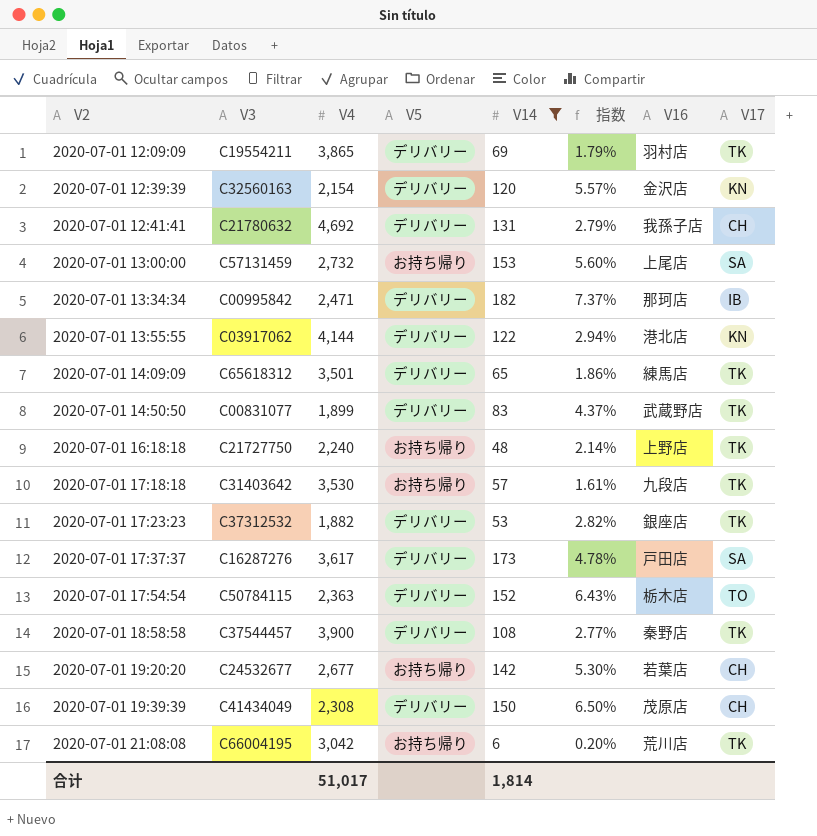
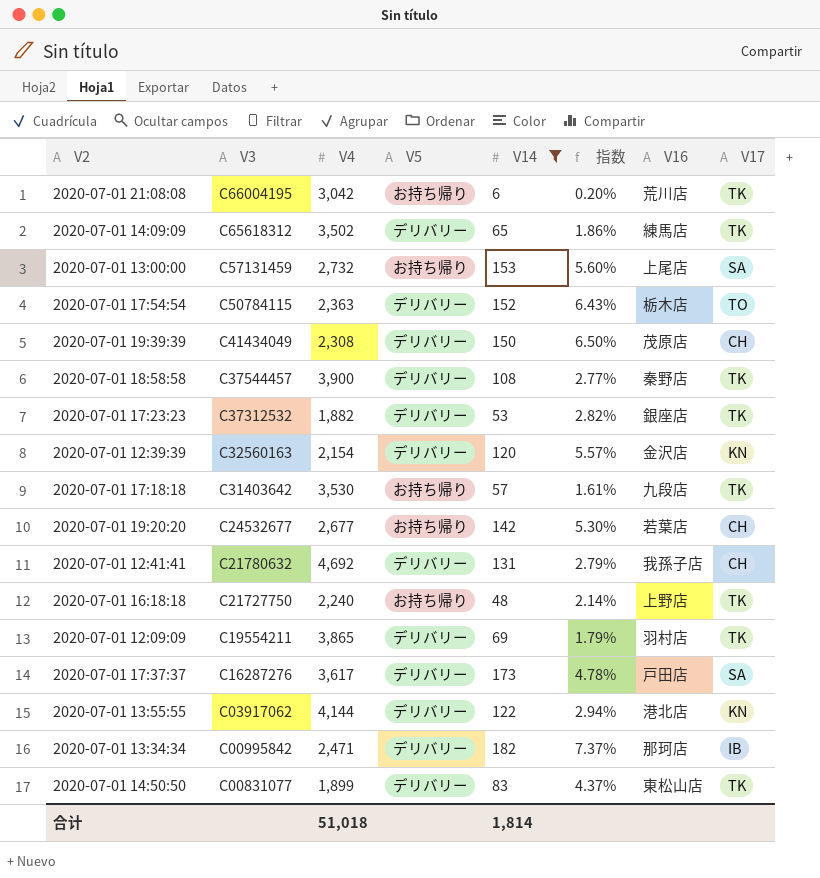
row order: V2 ascending -> V3 descending
2020-07-01 14:09:09 | V4: 3,501 -> 3,502
2020-07-01 14:50:50 | V16: 武蔵野店 -> 東松山店
合计 | V4: 51,017 -> 51,018

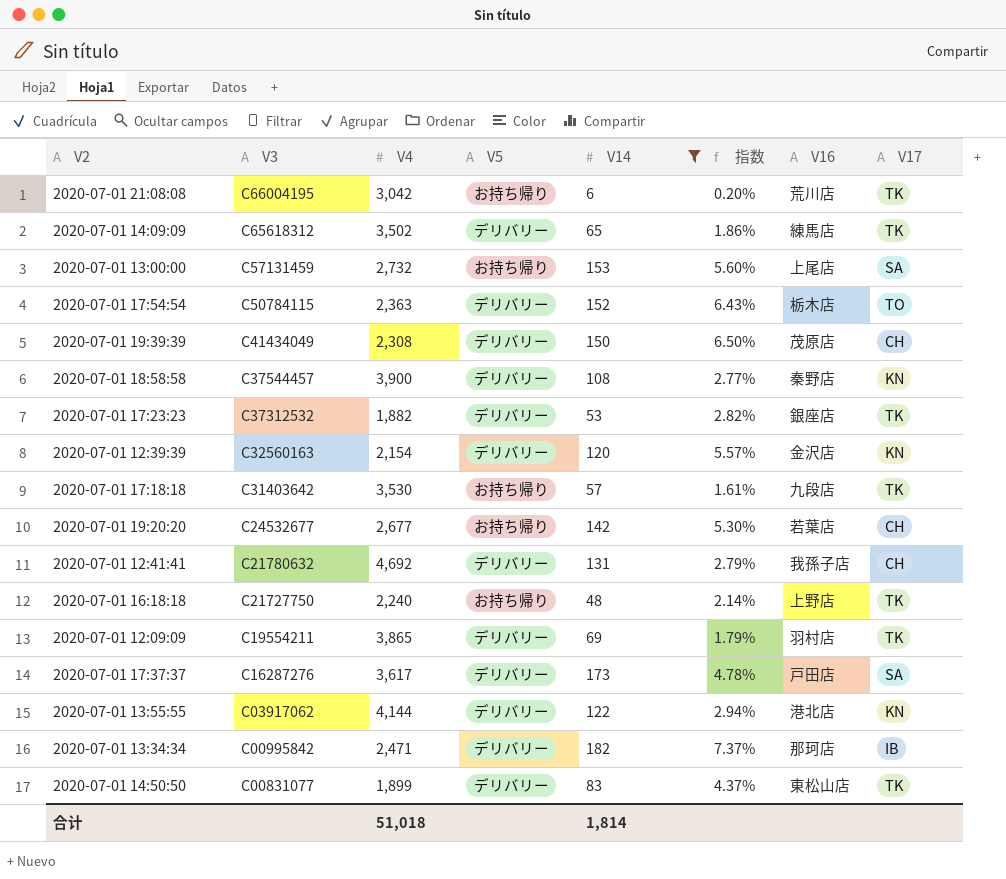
2020-07-01 18:58:58 | V17: TK -> KN

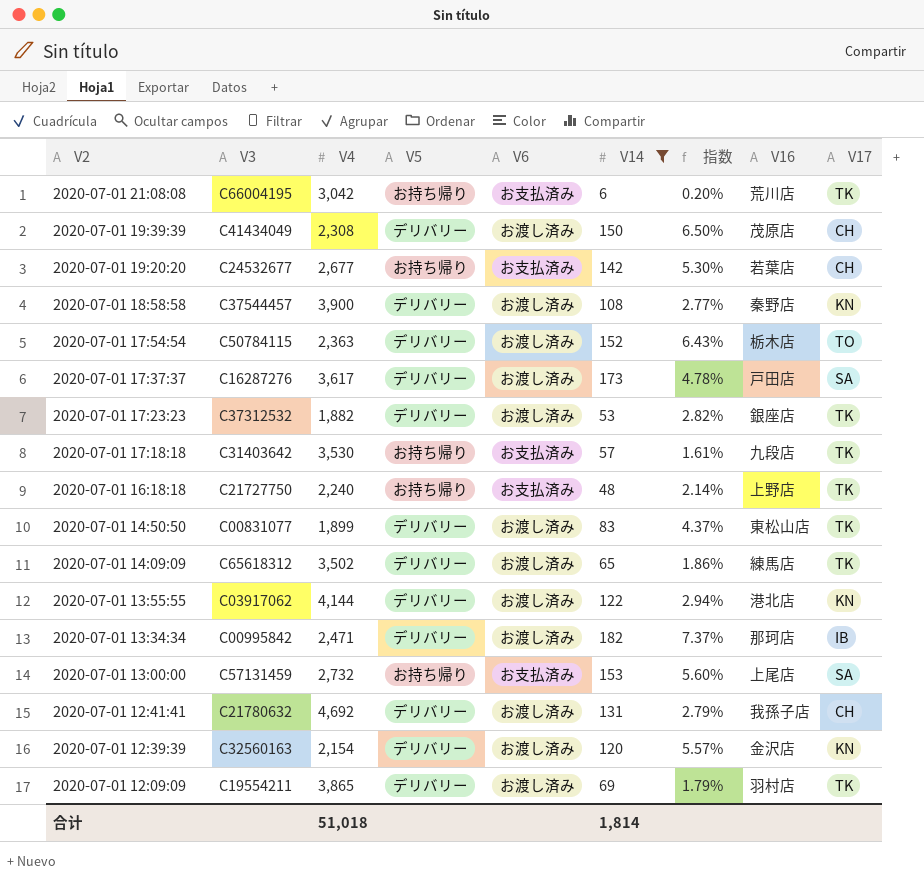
row order: V3 descending -> V2 descending
column V6 | position: none -> 5

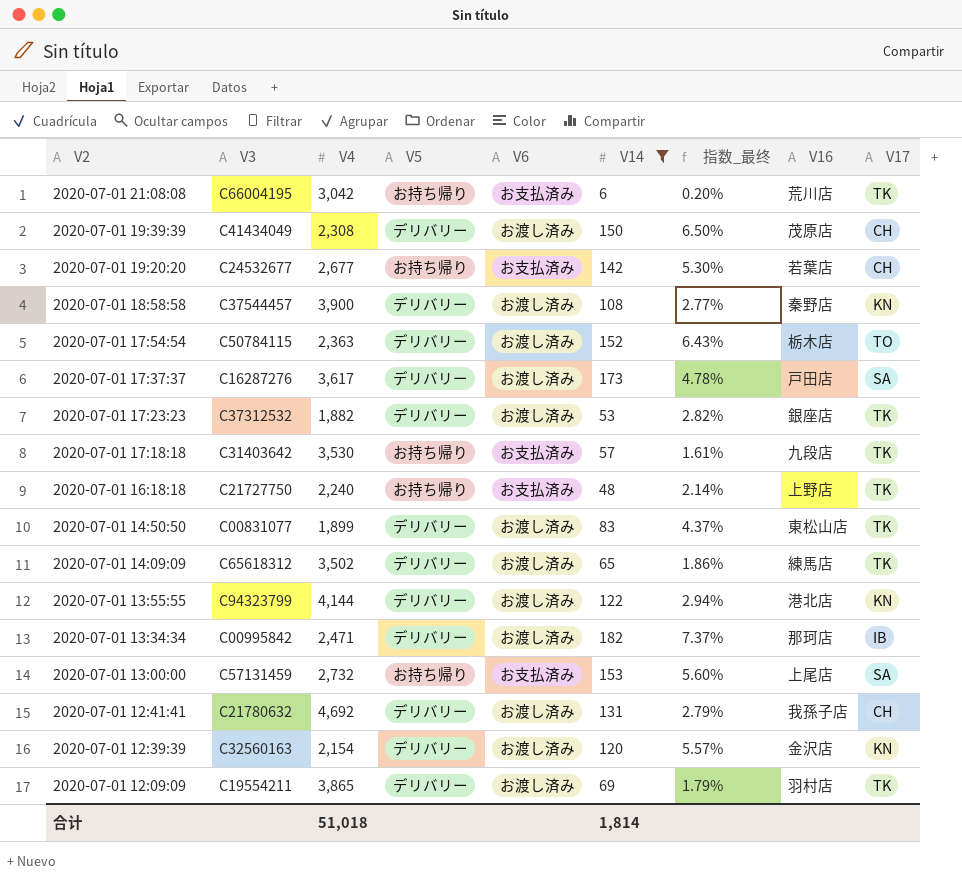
column name: 指数 -> 指数_最终
2020-07-01 13:55:55 | V3: C03917062 -> C94323799

